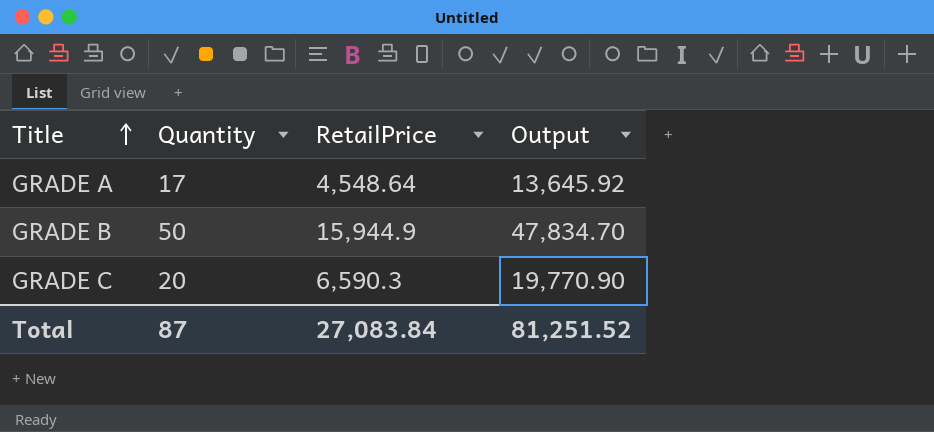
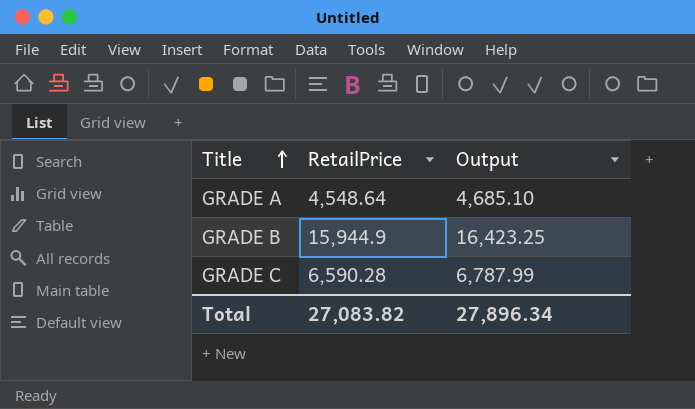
column Quantity | position: 2 -> none
column Output | formula: [RetailPrice] * 3 -> [RetailPrice] * 1.03
GRADE C | RetailPrice: 6,590.3 -> 6,590.28
Total | RetailPrice: 27,083.84 -> 27,083.82
Total | Output: 81,251.52 -> 27,896.34

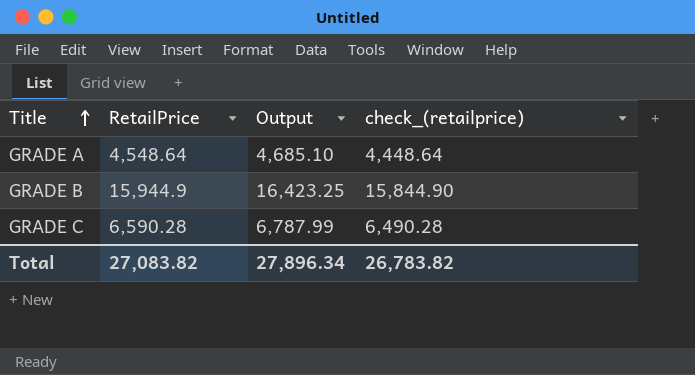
column check_(retailprice) | formula: none -> [RetailPrice] - 100

